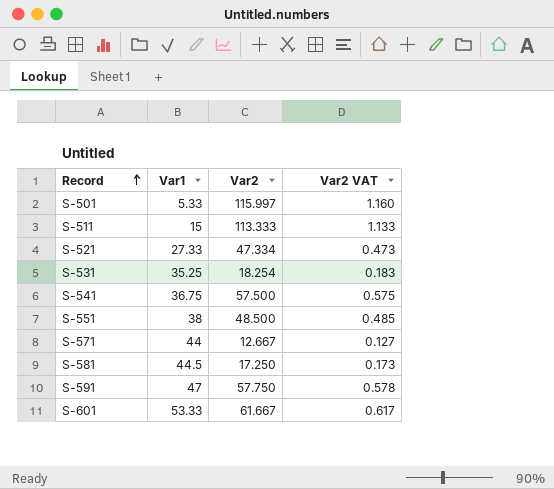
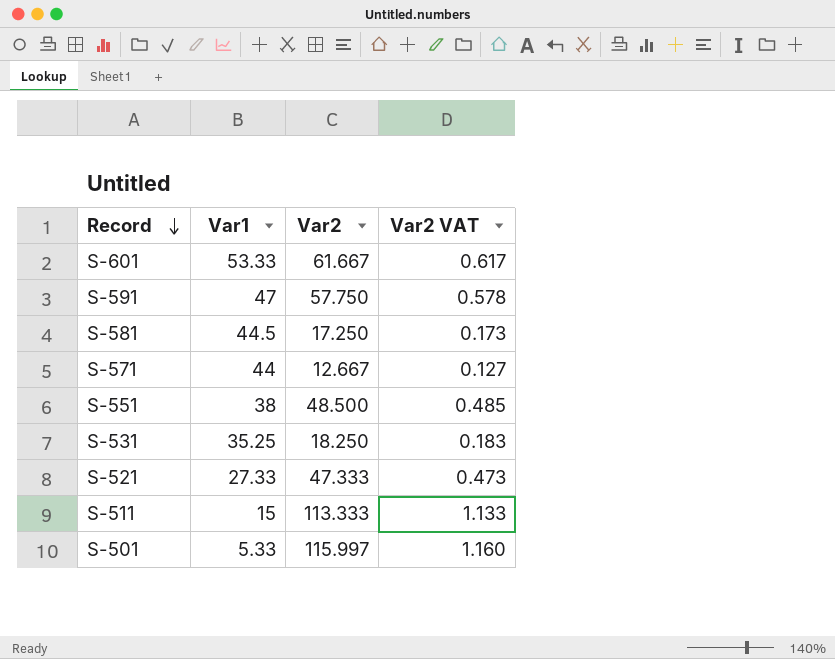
row order: Record ascending -> Record descending
row S-541: 36.75 | 57.500 | 0.575 -> none
S-531 | Var2: 18.254 -> 18.250
S-521 | Var2: 47.334 -> 47.333

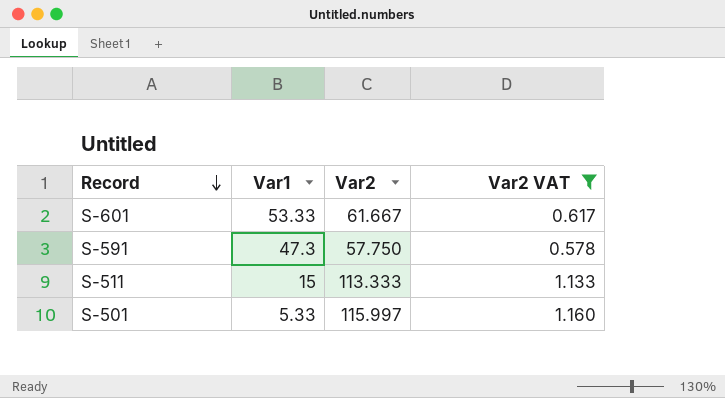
filter: none -> Var2 VAT >= 0.578
S-591 | Var1: 47 -> 47.3

